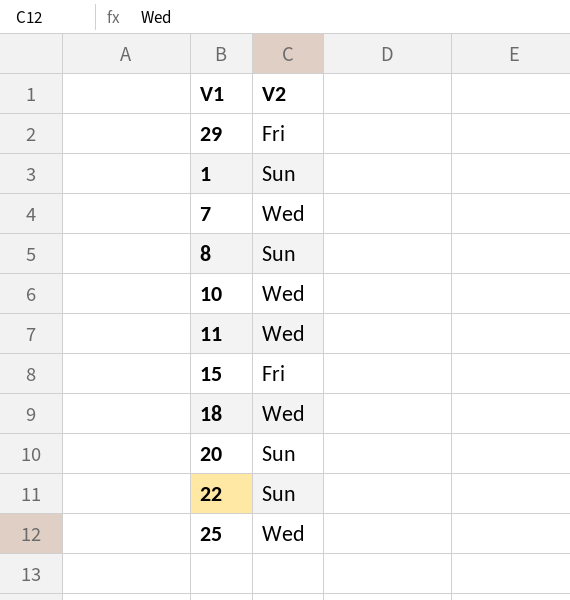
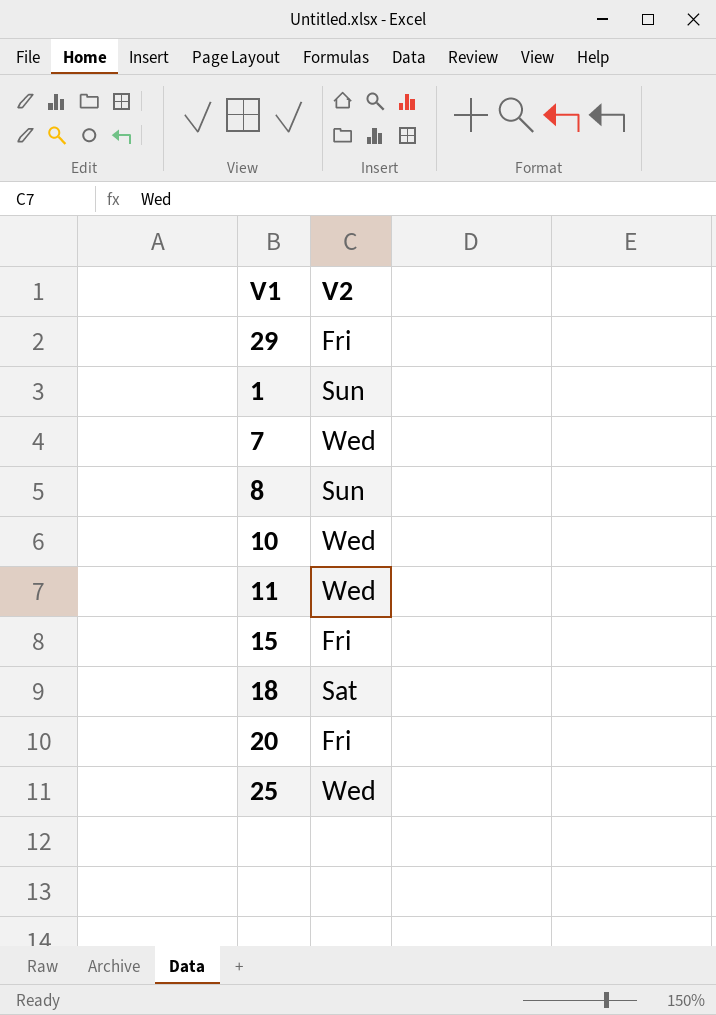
row 22: Sun -> none
18 | V2: Wed -> Sat
20 | V2: Sun -> Fri

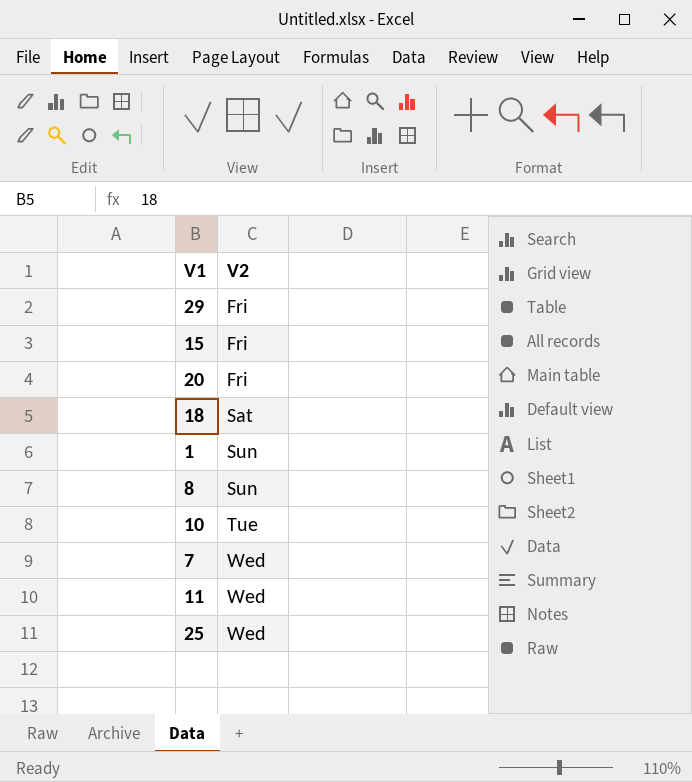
row order: none -> V2 ascending
10 | V2: Wed -> Tue

